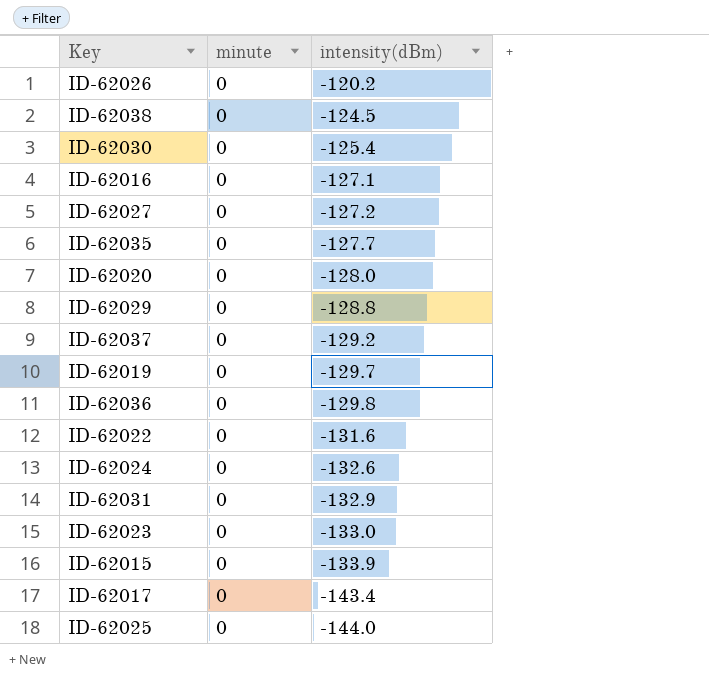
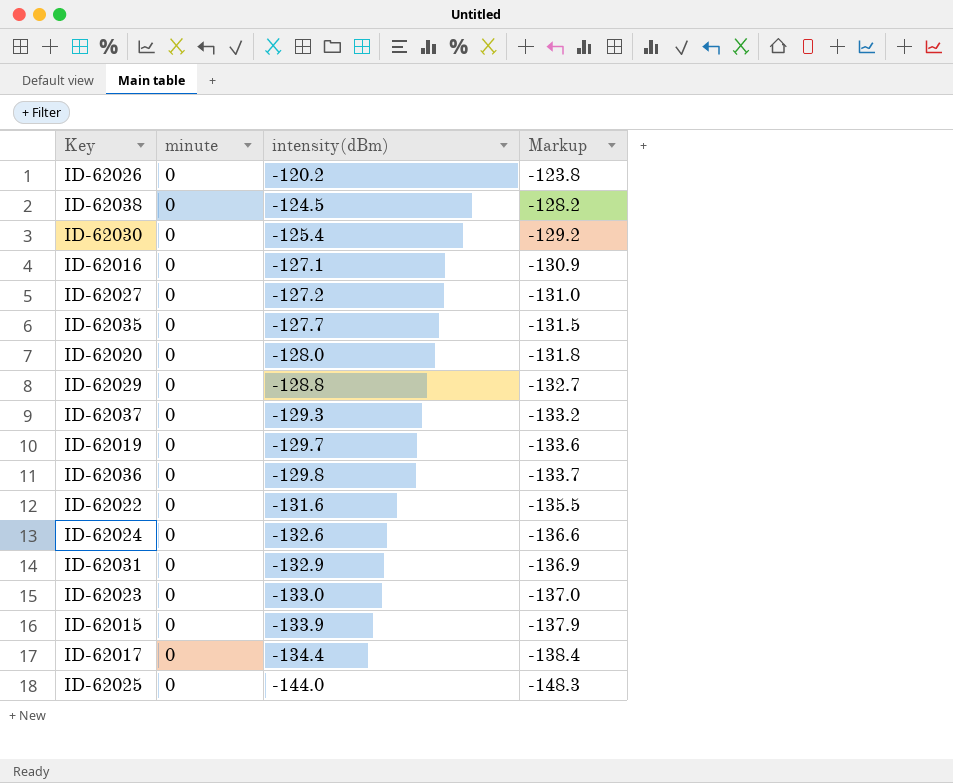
column Markup | formula: none -> [intensity(dBm)] * 1.03
ID-62037 | intensity(dBm): -129.2 -> -129.3
ID-62017 | intensity(dBm): -143.4 -> -134.4

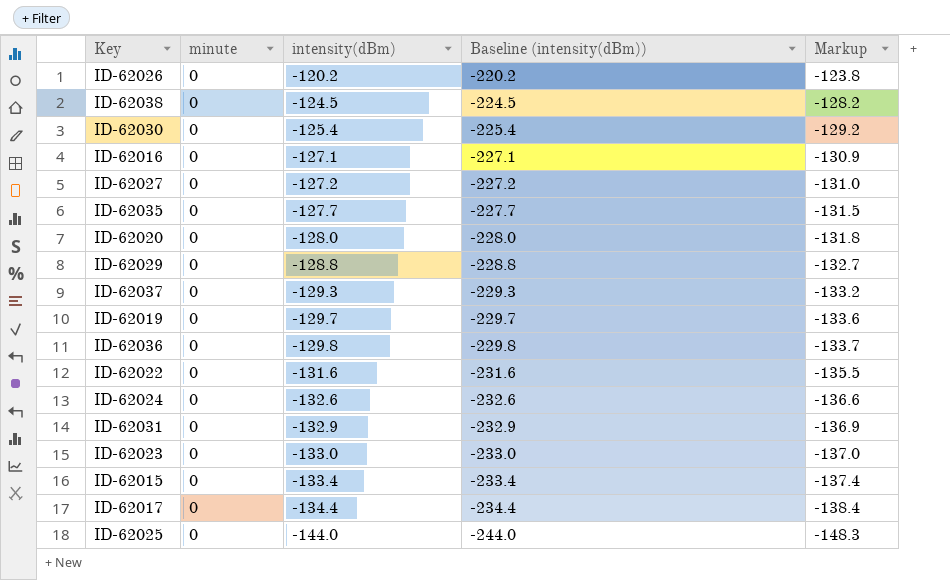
column Baseline (intensity(dBm)) | formula: none -> [intensity(dBm)] - 100
ID-62015 | intensity(dBm): -133.9 -> -133.4
ID-62015 | Markup: -137.9 -> -137.4

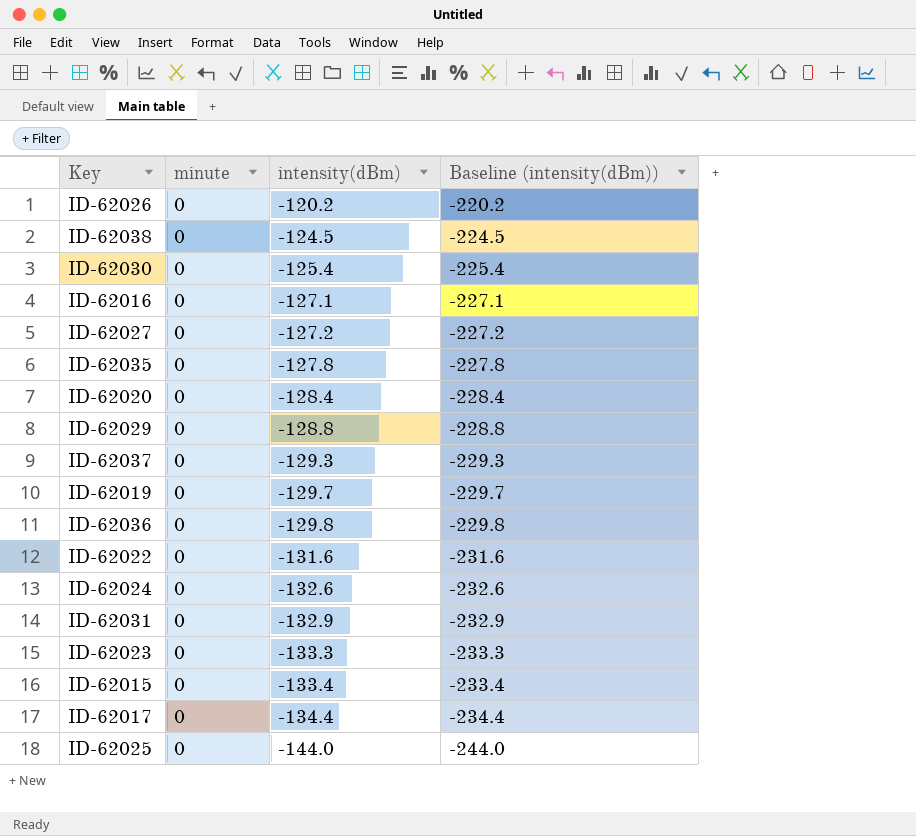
column Markup | formula: [intensity(dBm)] * 1.03 -> none
ID-62035 | intensity(dBm): -127.7 -> -127.8
ID-62035 | Baseline (intensity(dBm)): -227.7 -> -227.8
ID-62020 | intensity(dBm): -128.0 -> -128.4
ID-62020 | Baseline (intensity(dBm)): -228.0 -> -228.4
ID-62023 | intensity(dBm): -133.0 -> -133.3
ID-62023 | Baseline (intensity(dBm)): -233.0 -> -233.3

